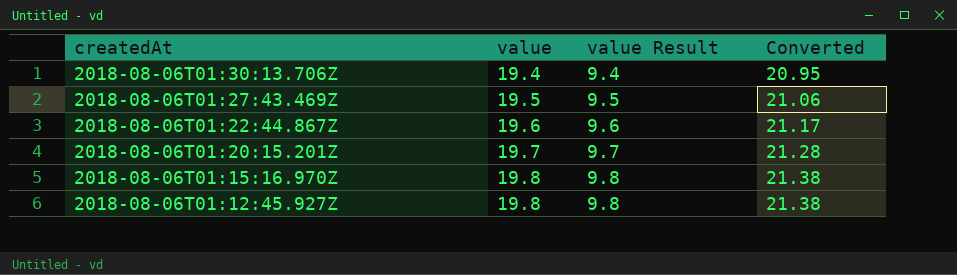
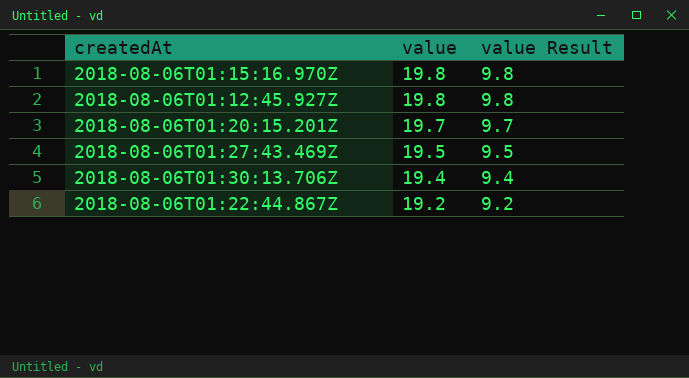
row order: createdAt descending -> value descending
column Converted | formula: [value] * 1.08 -> none
2018-08-06T01:22:44.867Z | value: 19.6 -> 19.2
2018-08-06T01:22:44.867Z | value Result: 9.6 -> 9.2

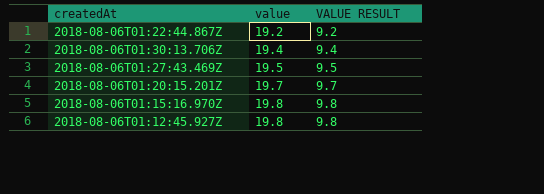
row order: value descending -> value ascending
column name: value Result -> VALUE RESULT

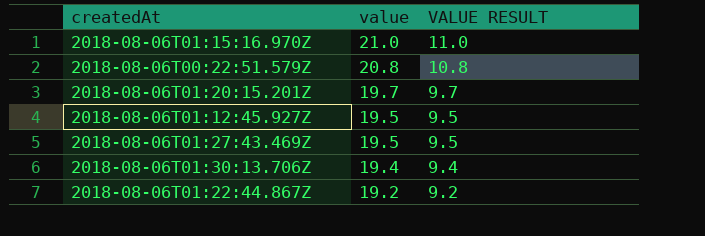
row order: value ascending -> value descending
2018-08-06T01:15:16.970Z | value: 19.8 -> 21.0
2018-08-06T01:15:16.970Z | VALUE RESULT: 9.8 -> 11.0
row 2018-08-06T00:22:51.579Z: none -> 20.8 | 10.8
2018-08-06T01:12:45.927Z | value: 19.8 -> 19.5
2018-08-06T01:12:45.927Z | VALUE RESULT: 9.8 -> 9.5

